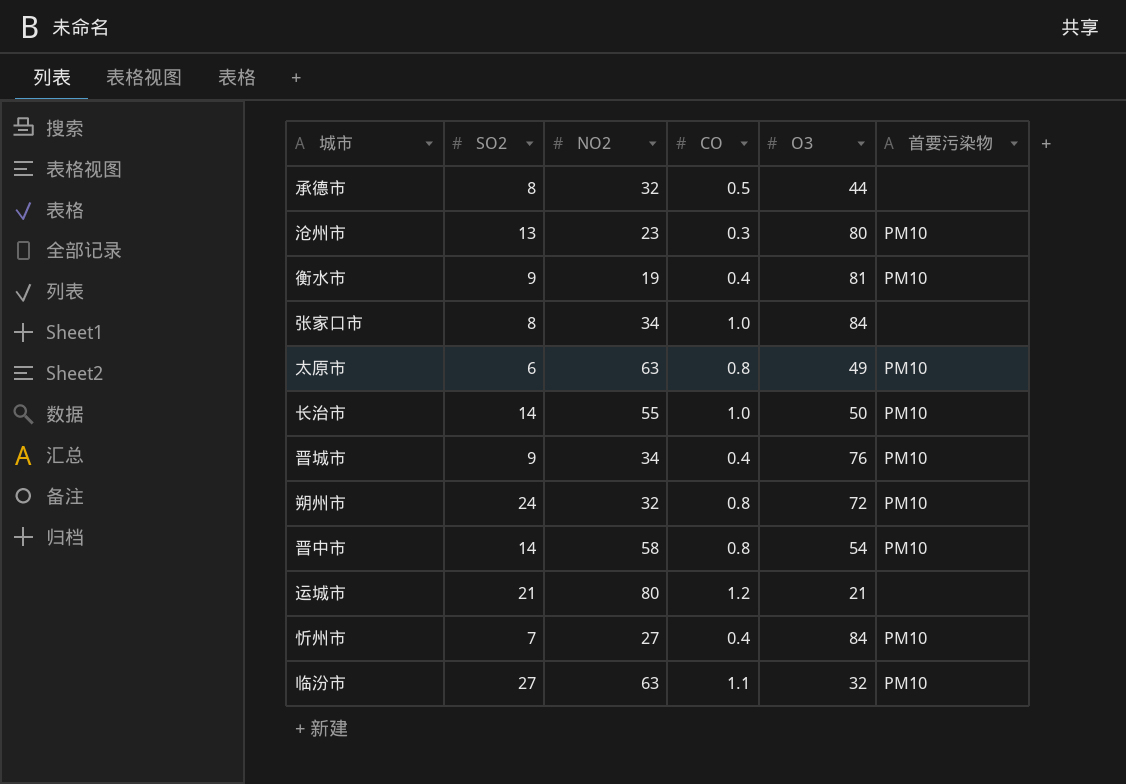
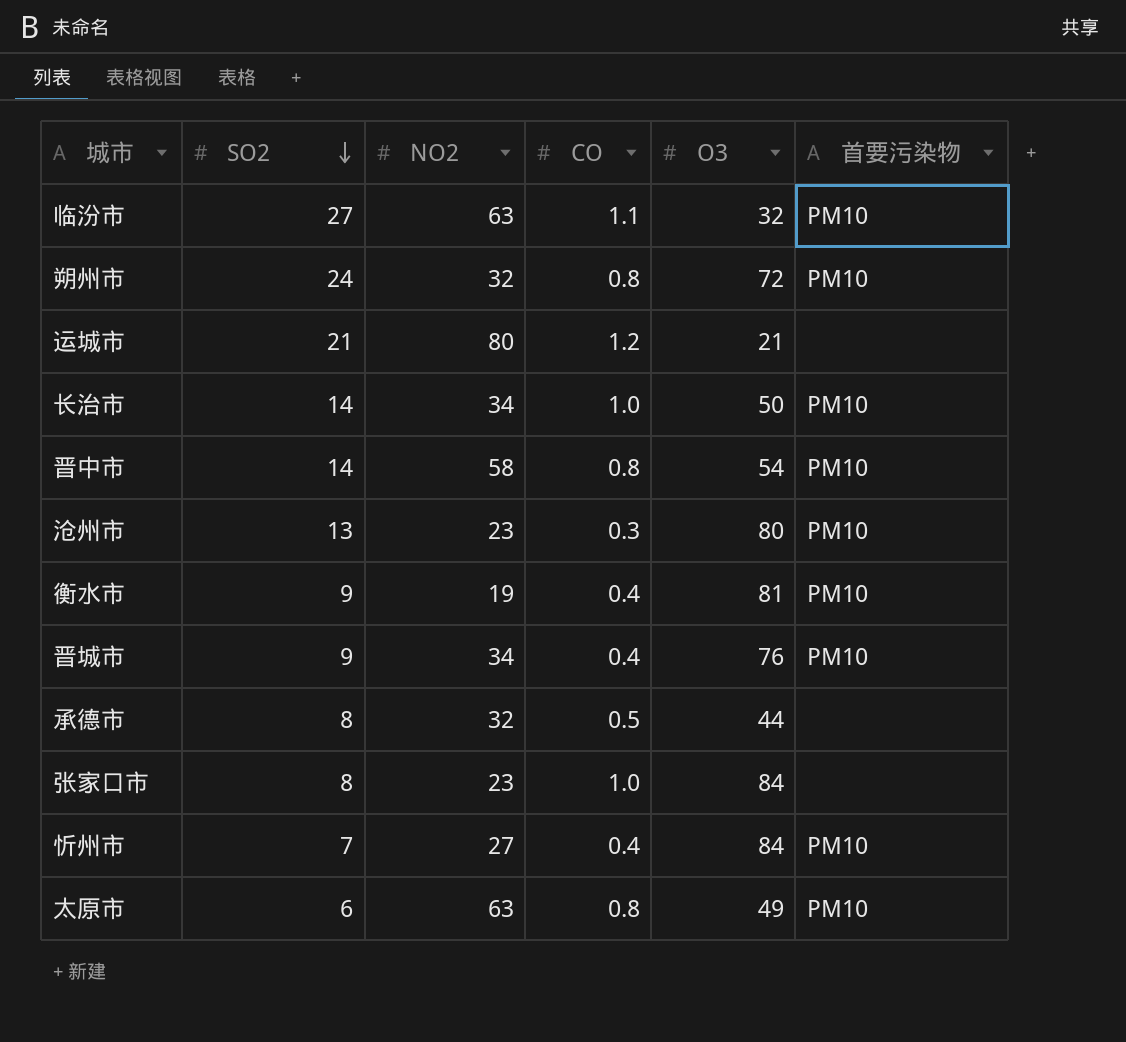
row order: none -> SO2 descending
长治市 | NO2: 55 -> 34
张家口市 | NO2: 34 -> 23

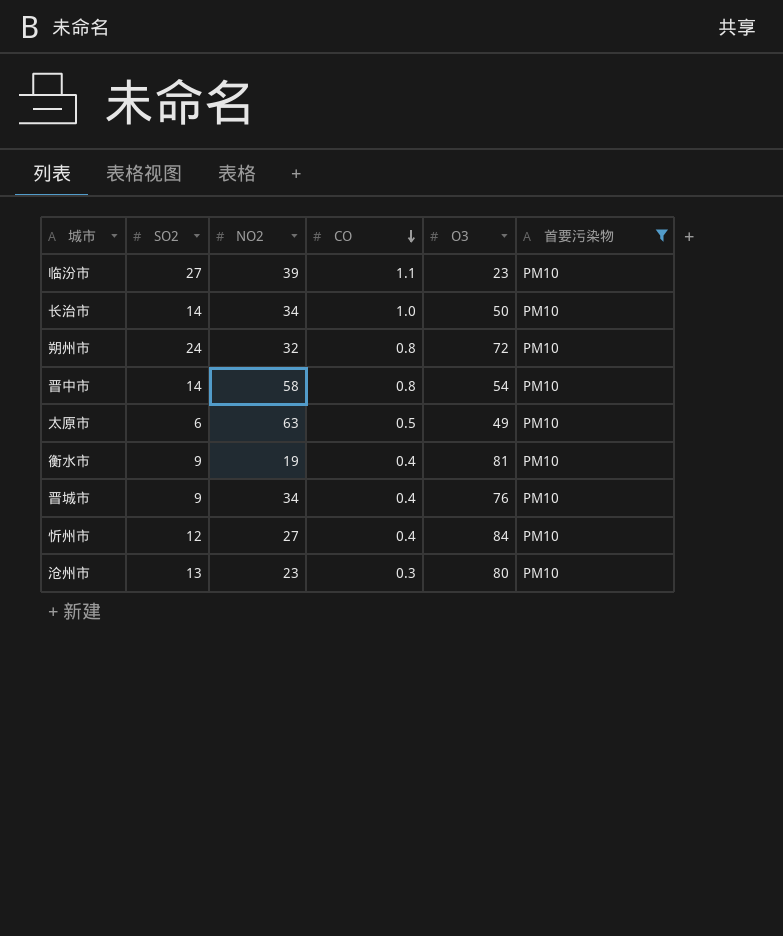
filter: none -> 首要污染物 = PM10
row order: SO2 descending -> CO descending
临汾市 | NO2: 63 -> 39
临汾市 | O3: 32 -> 23
太原市 | CO: 0.8 -> 0.5
忻州市 | SO2: 7 -> 12

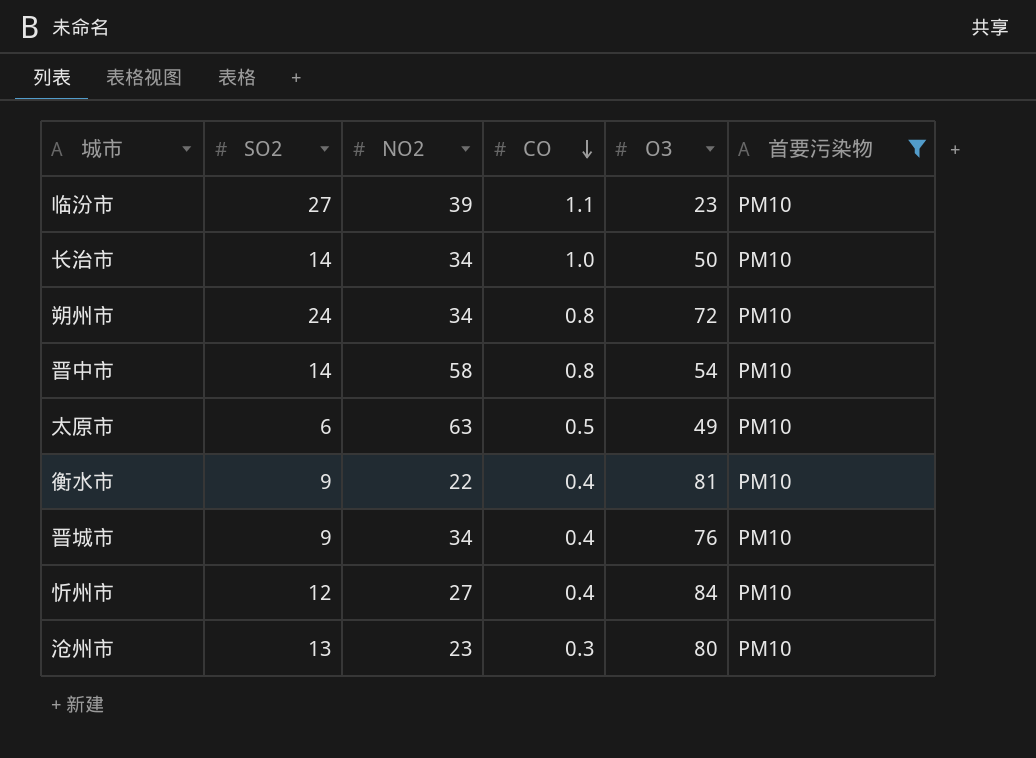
朔州市 | NO2: 32 -> 34
衡水市 | NO2: 19 -> 22

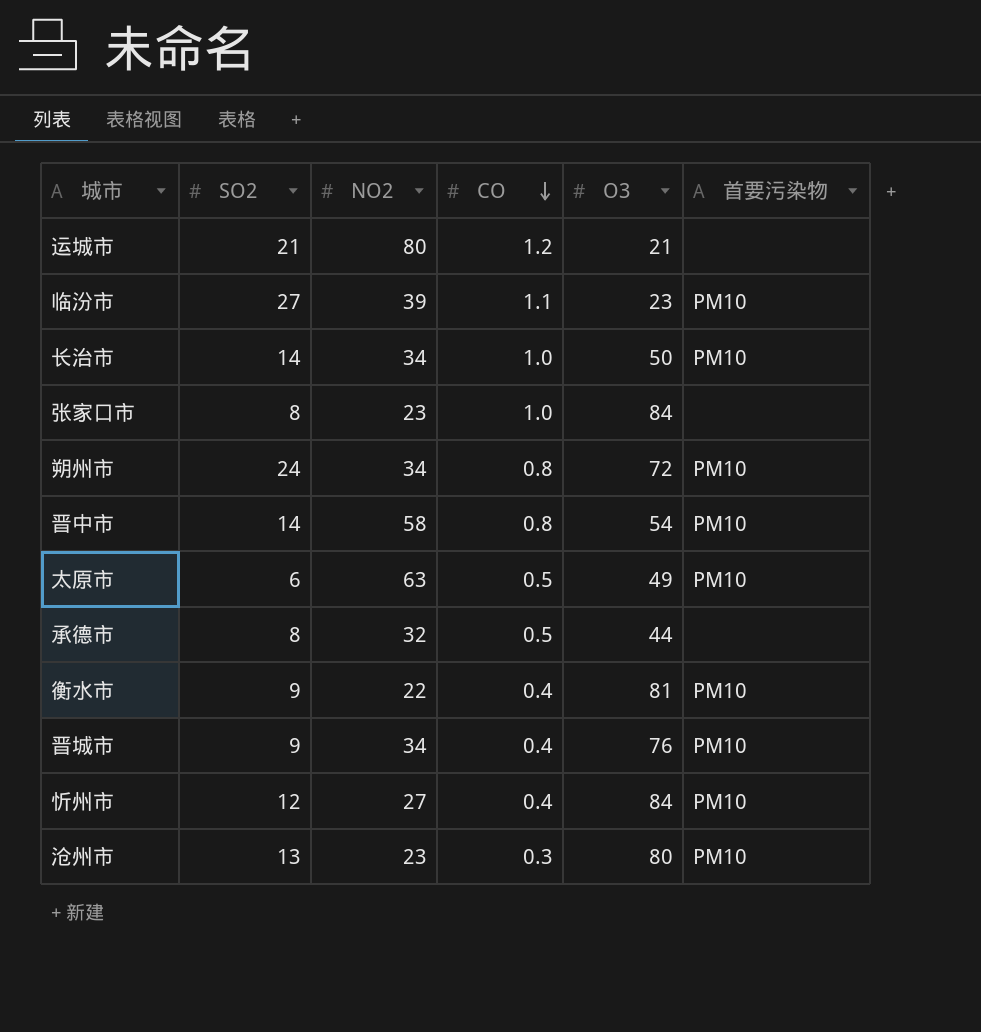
filter: 首要污染物 = PM10 -> none

